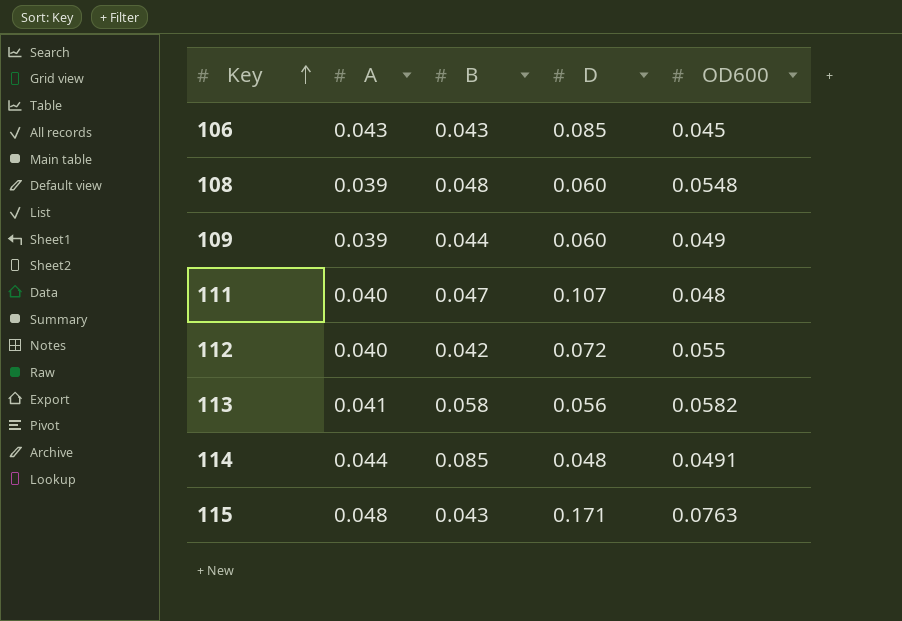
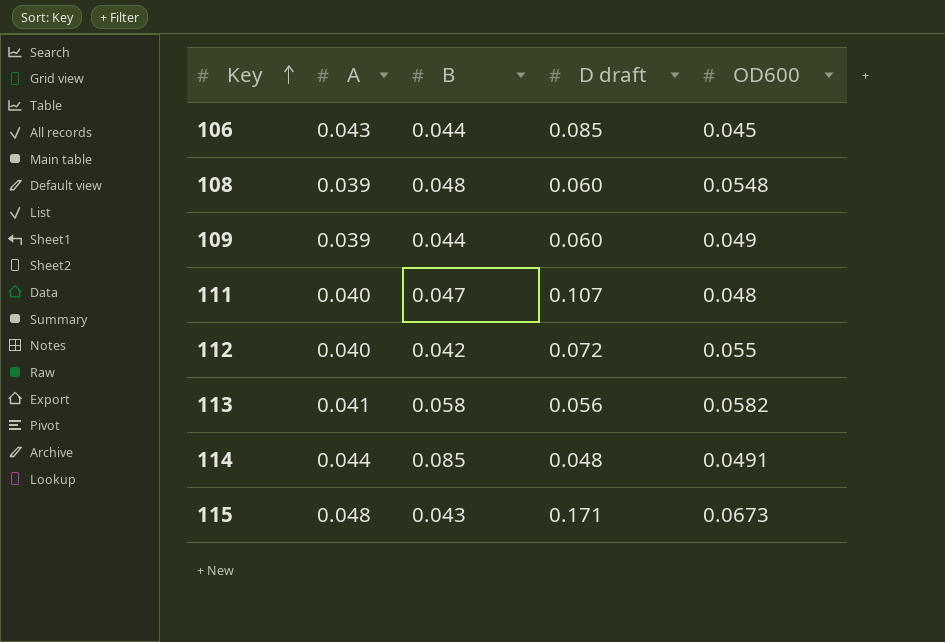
column name: D -> D draft
106 | B: 0.043 -> 0.044
115 | OD600: 0.0763 -> 0.0673

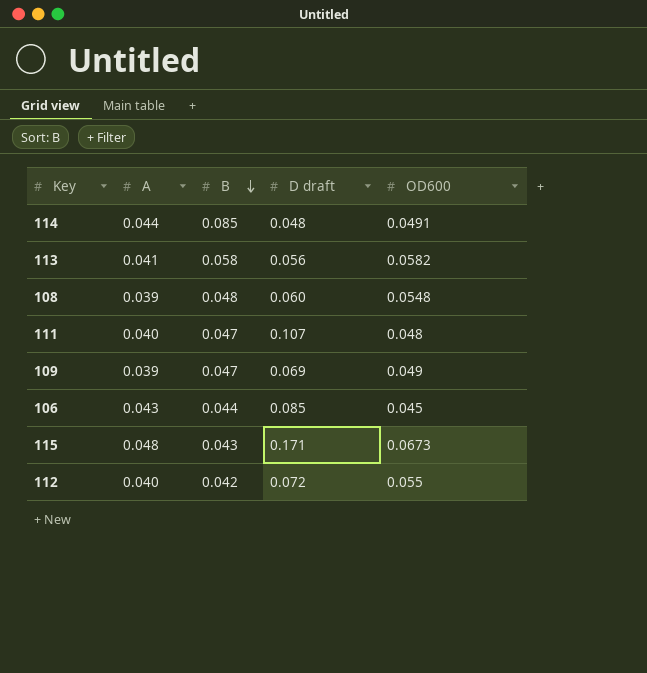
row order: Key ascending -> B descending
109 | B: 0.044 -> 0.047
109 | D draft: 0.060 -> 0.069

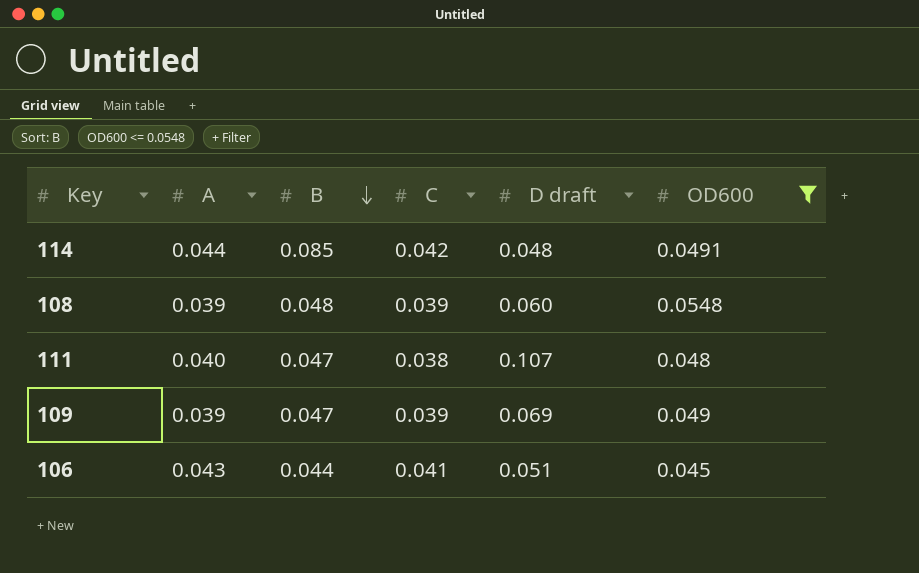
filter: none -> OD600 <= 0.0548
column C | position: none -> 4
106 | D draft: 0.085 -> 0.051

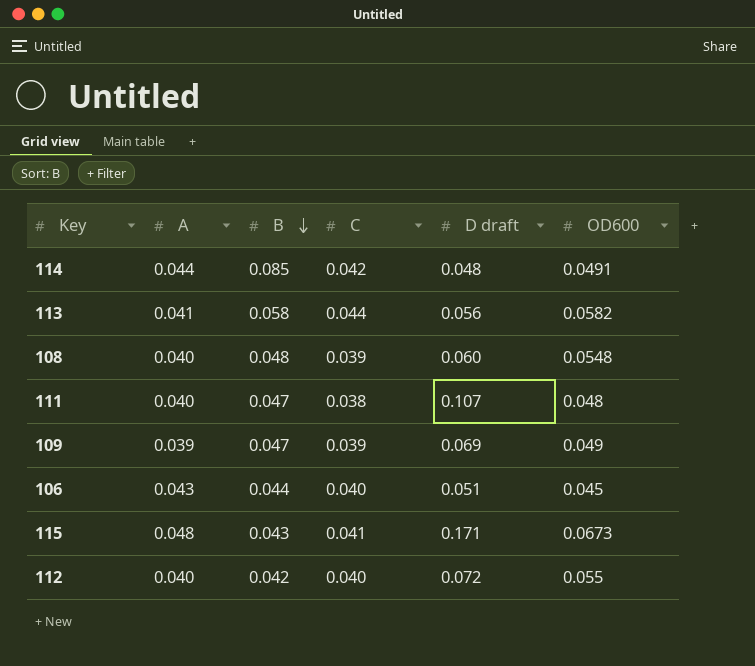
filter: OD600 <= 0.0548 -> none
108 | A: 0.039 -> 0.040
106 | C: 0.041 -> 0.040

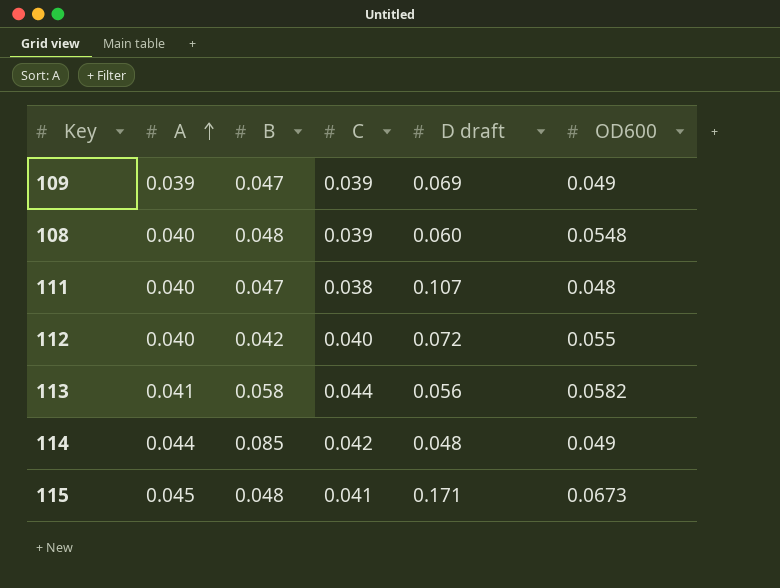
row order: B descending -> A ascending
row 106: 0.043 | 0.044 | 0.040 | 0.051 | 0.045 -> none
114 | OD600: 0.0491 -> 0.049
115 | A: 0.048 -> 0.045
115 | B: 0.043 -> 0.048

